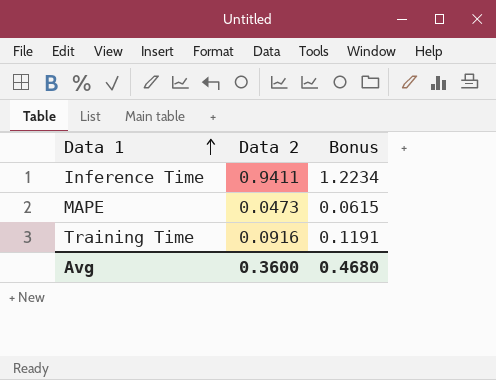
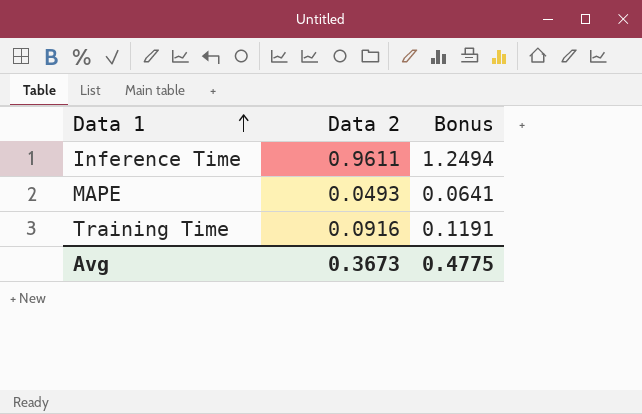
Inference Time | Data 2: 0.9411 -> 0.9611
Inference Time | Bonus: 1.2234 -> 1.2494
MAPE | Data 2: 0.0473 -> 0.0493
MAPE | Bonus: 0.0615 -> 0.0641
Avg | Data 2: 0.3600 -> 0.3673
Avg | Bonus: 0.4680 -> 0.4775

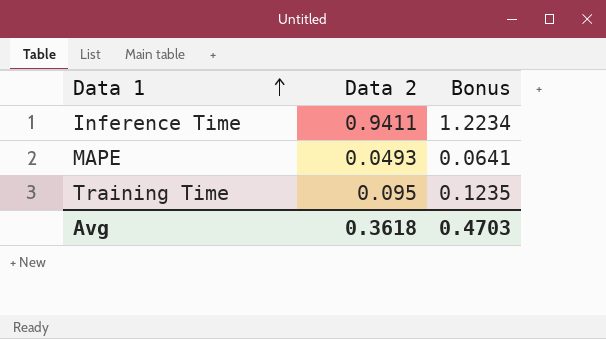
Inference Time | Data 2: 0.9611 -> 0.9411
Inference Time | Bonus: 1.2494 -> 1.2234
Training Time | Data 2: 0.0916 -> 0.095
Training Time | Bonus: 0.1191 -> 0.1235
Avg | Data 2: 0.3673 -> 0.3618
Avg | Bonus: 0.4775 -> 0.4703

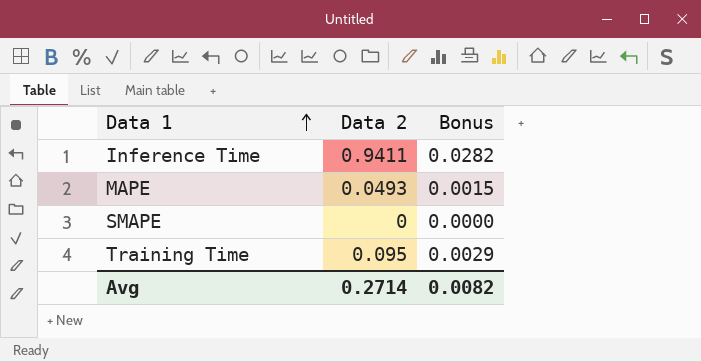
column Bonus | formula: [Data 2] * 1.3 -> [Data 2] * 0.03
row SMAPE: none -> 0 | 0.0000
Avg | Data 2: 0.3618 -> 0.2714
Avg | Bonus: 0.4703 -> 0.0082

